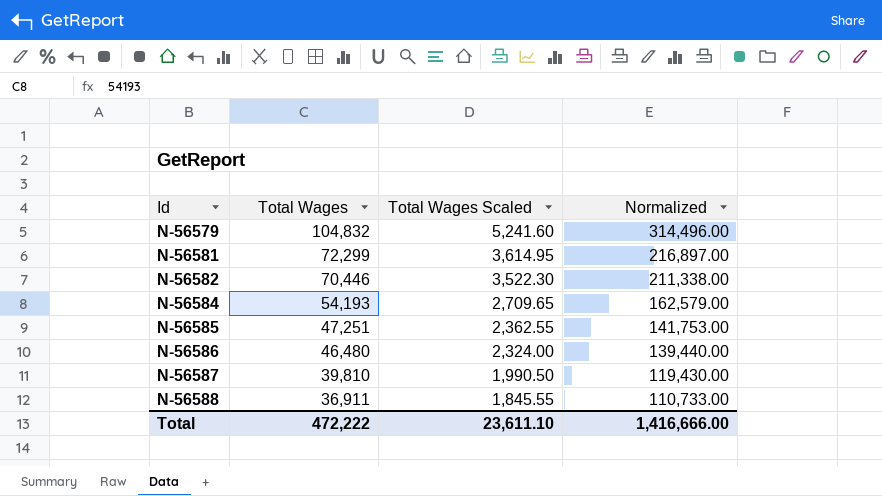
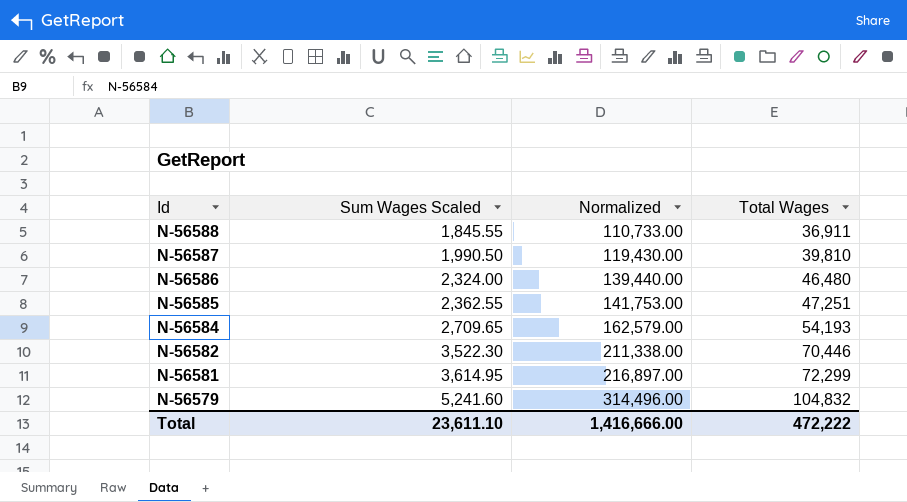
row order: Id ascending -> Id descending
column name: Total Wages Scaled -> Sum Wages Scaled
column Total Wages | position: 2 -> 4

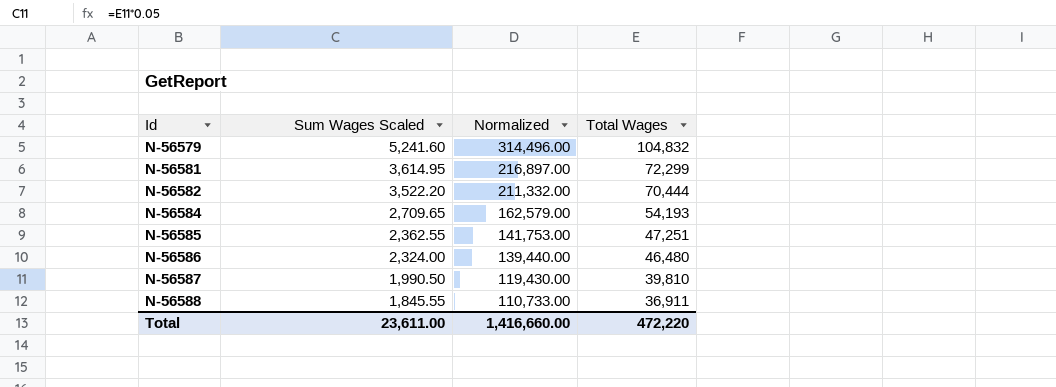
row order: Id descending -> Id ascending
N-56582 | Sum Wages Scaled: 3,522.30 -> 3,522.20
N-56582 | Normalized: 211,338.00 -> 211,332.00
N-56582 | Total Wages: 70,446 -> 70,444
Total | Sum Wages Scaled: 23,611.10 -> 23,611.00
Total | Normalized: 1,416,666.00 -> 1,416,660.00
Total | Total Wages: 472,222 -> 472,220

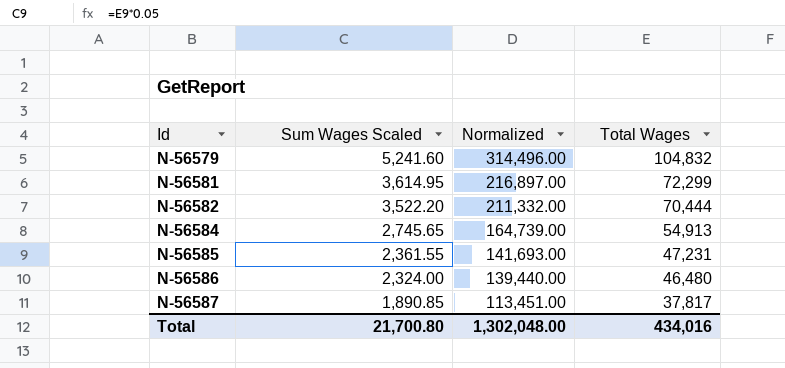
row N-56588: 1,845.55 | 110,733.00 | 36,911 -> none
N-56584 | Sum Wages Scaled: 2,709.65 -> 2,745.65
N-56584 | Normalized: 162,579.00 -> 164,739.00
N-56584 | Total Wages: 54,193 -> 54,913
N-56585 | Sum Wages Scaled: 2,362.55 -> 2,361.55
N-56585 | Normalized: 141,753.00 -> 141,693.00
N-56585 | Total Wages: 47,251 -> 47,231
N-56587 | Sum Wages Scaled: 1,990.50 -> 1,890.85
N-56587 | Normalized: 119,430.00 -> 113,451.00
N-56587 | Total Wages: 39,810 -> 37,817
Total | Sum Wages Scaled: 23,611.00 -> 21,700.80
Total | Normalized: 1,416,660.00 -> 1,302,048.00
Total | Total Wages: 472,220 -> 434,016

